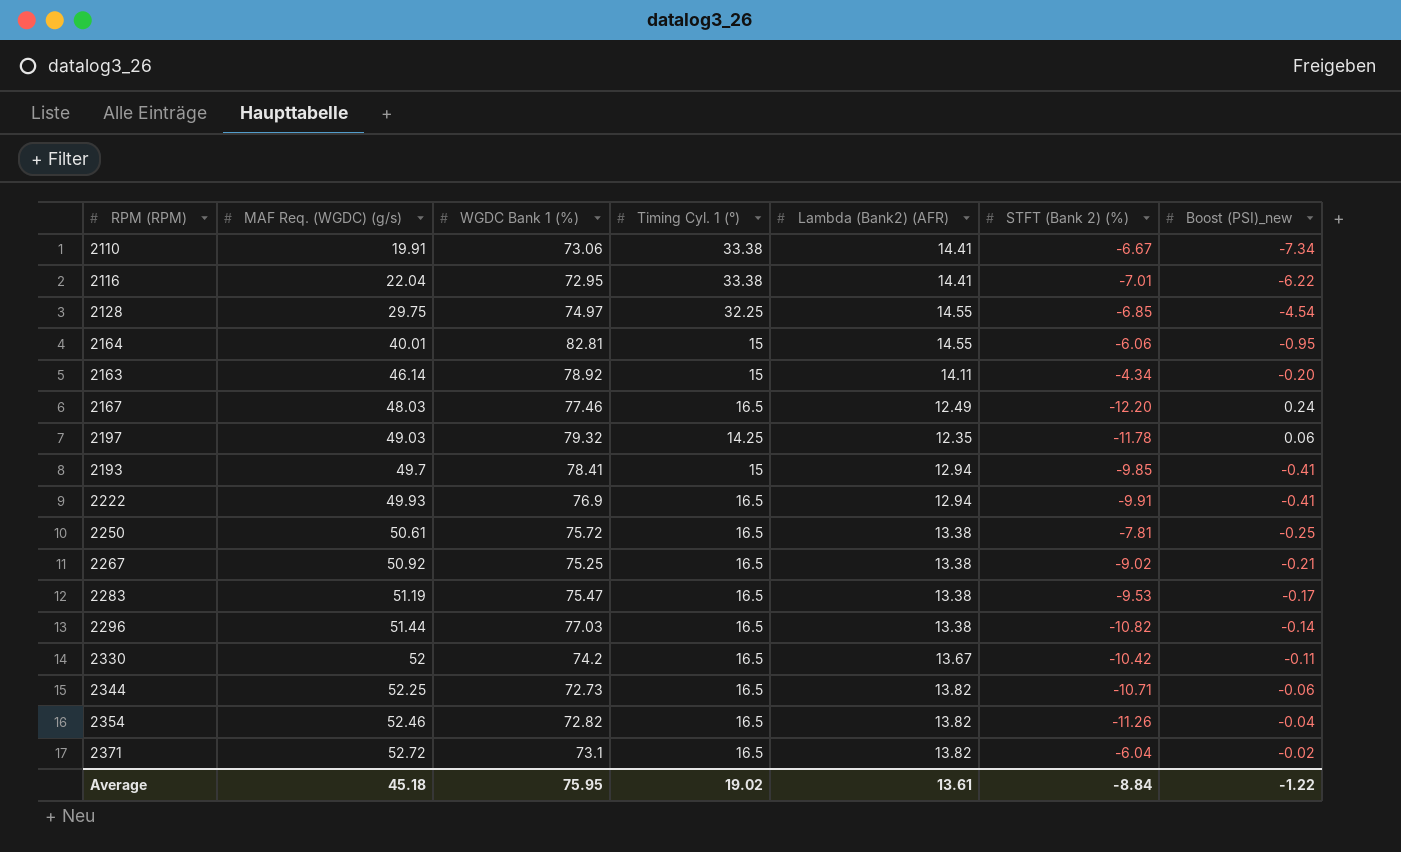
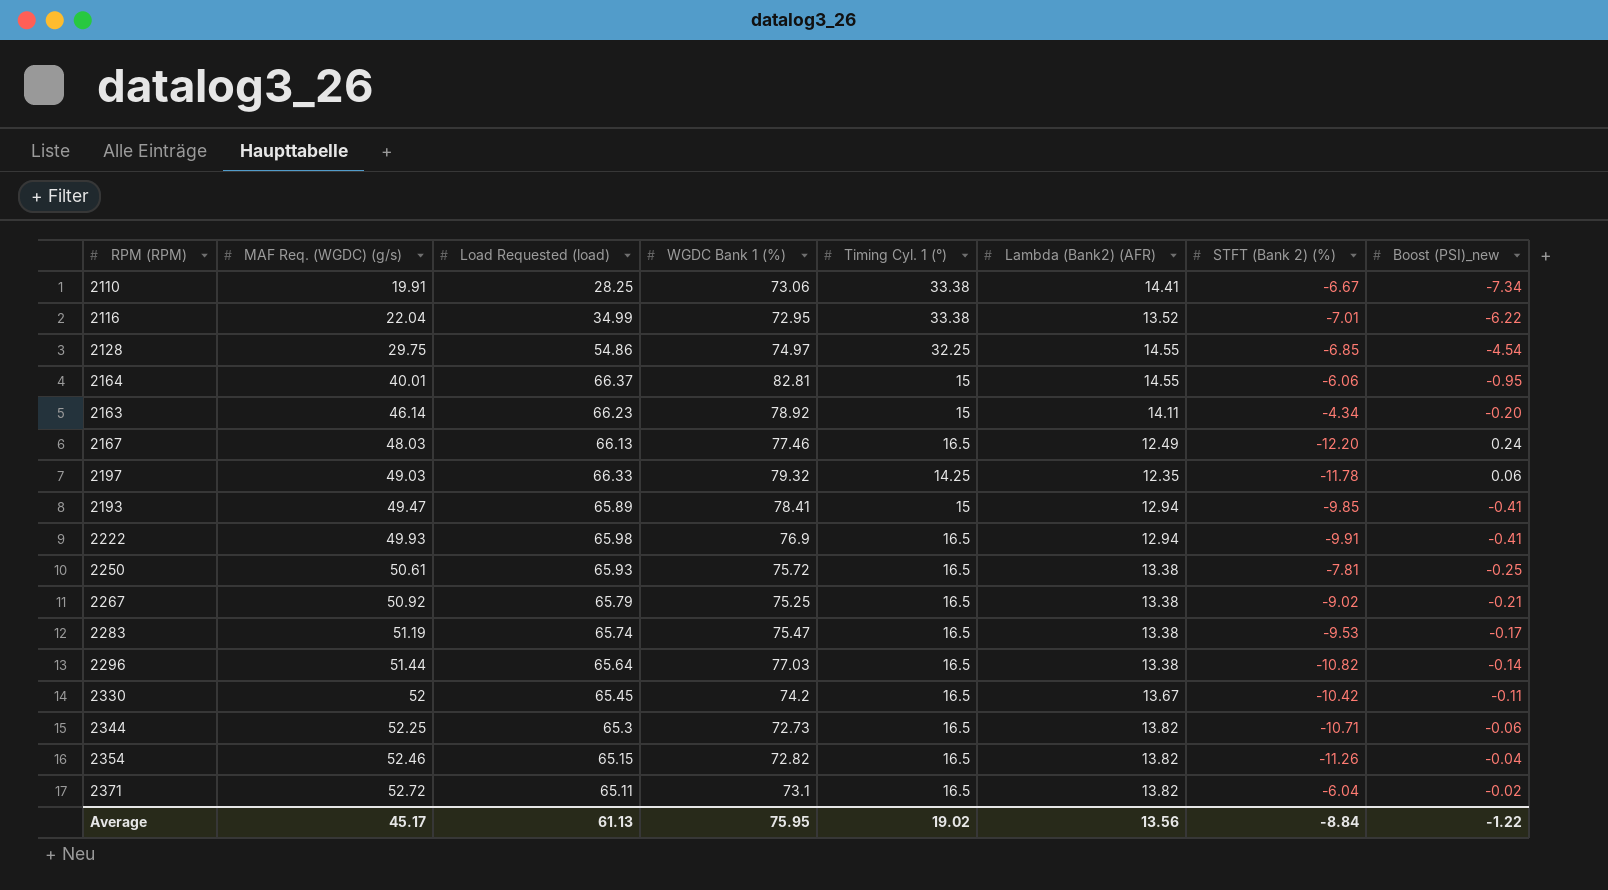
column Load Requested (load) | position: none -> 3
2116 | Lambda (Bank2) (AFR): 14.41 -> 13.52
2193 | MAF Req. (WGDC) (g/s): 49.7 -> 49.47
Average | MAF Req. (WGDC) (g/s): 45.18 -> 45.17
Average | Lambda (Bank2) (AFR): 13.61 -> 13.56

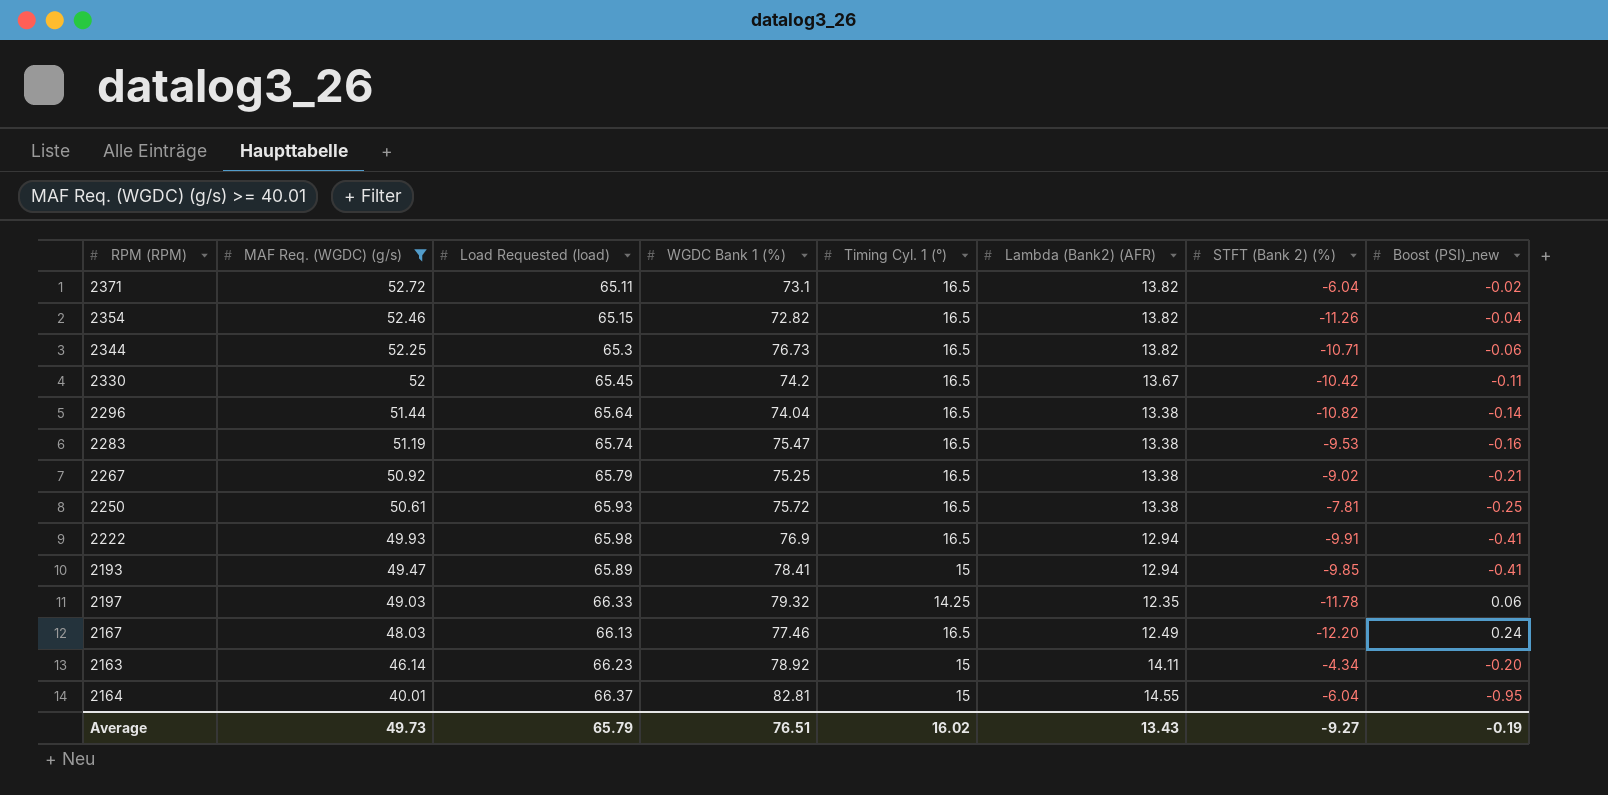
filter: none -> MAF Req. (WGDC) (g/s) >= 40.01
row order: MAF Req. (WGDC) (g/s) ascending -> MAF Req. (WGDC) (g/s) descending
2344 | WGDC Bank 1 (%): 72.73 -> 76.73
2296 | WGDC Bank 1 (%): 77.03 -> 74.04
2283 | Boost (PSI)_new: -0.17 -> -0.16
2164 | STFT (Bank 2) (%): -6.06 -> -6.04
Average | MAF Req. (WGDC) (g/s): 45.17 -> 49.73
Average | Load Requested (load): 61.13 -> 65.79
Average | WGDC Bank 1 (%): 75.95 -> 76.51
Average | Timing Cyl. 1 (°): 19.02 -> 16.02
Average | Lambda (Bank2) (AFR): 13.56 -> 13.43
Average | STFT (Bank 2) (%): -8.84 -> -9.27
Average | Boost (PSI)_new: -1.22 -> -0.19

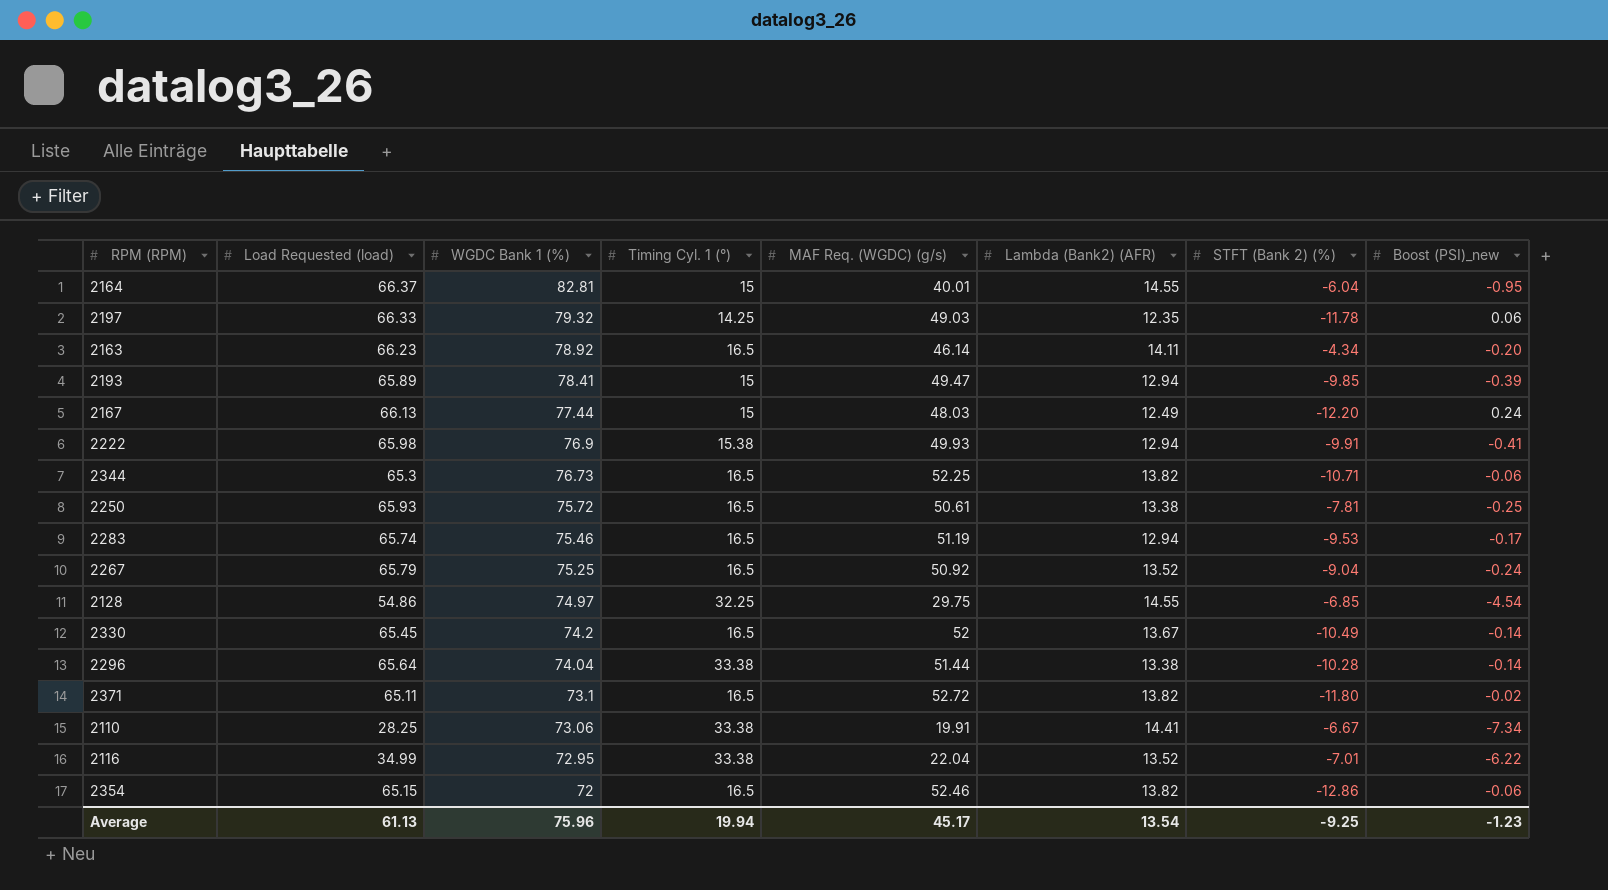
filter: MAF Req. (WGDC) (g/s) >= 40.01 -> none
row order: MAF Req. (WGDC) (g/s) descending -> WGDC Bank 1 (%) descending
column MAF Req. (WGDC) (g/s) | position: 2 -> 5
2163 | Timing Cyl. 1 (°): 15 -> 16.5
2193 | Boost (PSI)_new: -0.41 -> -0.39
2167 | WGDC Bank 1 (%): 77.46 -> 77.44
2167 | Timing Cyl. 1 (°): 16.5 -> 15
2222 | Timing Cyl. 1 (°): 16.5 -> 15.38
2283 | WGDC Bank 1 (%): 75.47 -> 75.46
2283 | Lambda (Bank2) (AFR): 13.38 -> 12.94
2283 | Boost (PSI)_new: -0.16 -> -0.17
2267 | Lambda (Bank2) (AFR): 13.38 -> 13.52
2267 | STFT (Bank 2) (%): -9.02 -> -9.04
2267 | Boost (PSI)_new: -0.21 -> -0.24
2330 | STFT (Bank 2) (%): -10.42 -> -10.49
2330 | Boost (PSI)_new: -0.11 -> -0.14
2296 | Timing Cyl. 1 (°): 16.5 -> 33.38
2296 | STFT (Bank 2) (%): -10.82 -> -10.28
2371 | STFT (Bank 2) (%): -6.04 -> -11.80
2354 | WGDC Bank 1 (%): 72.82 -> 72
2354 | STFT (Bank 2) (%): -11.26 -> -12.86
2354 | Boost (PSI)_new: -0.04 -> -0.06
Average | Load Requested (load): 65.79 -> 61.13
Average | WGDC Bank 1 (%): 76.51 -> 75.96
Average | Timing Cyl. 1 (°): 16.02 -> 19.94
Average | MAF Req. (WGDC) (g/s): 49.73 -> 45.17
Average | Lambda (Bank2) (AFR): 13.43 -> 13.54
Average | STFT (Bank 2) (%): -9.27 -> -9.25
Average | Boost (PSI)_new: -0.19 -> -1.23

